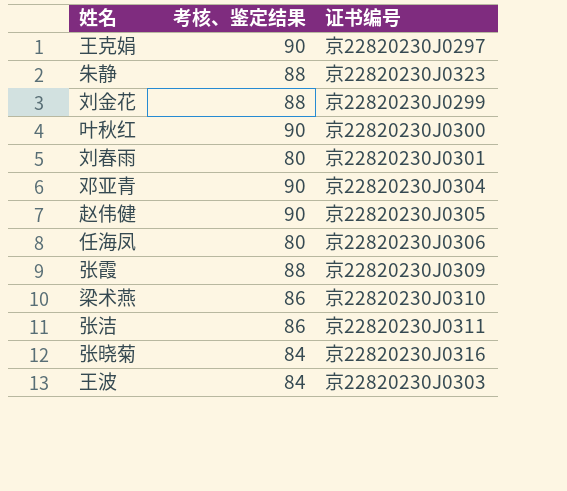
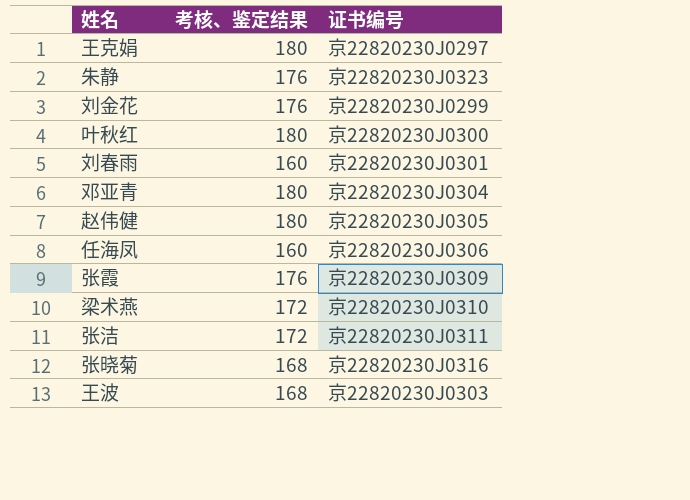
王克娟 | 考核、鉴定结果: 90 -> 180
朱静 | 考核、鉴定结果: 88 -> 176
刘金花 | 考核、鉴定结果: 88 -> 176
叶秋红 | 考核、鉴定结果: 90 -> 180
刘春雨 | 考核、鉴定结果: 80 -> 160
邓亚青 | 考核、鉴定结果: 90 -> 180
赵伟健 | 考核、鉴定结果: 90 -> 180
任海凤 | 考核、鉴定结果: 80 -> 160
张霞 | 考核、鉴定结果: 88 -> 176
梁术燕 | 考核、鉴定结果: 86 -> 172
张洁 | 考核、鉴定结果: 86 -> 172
张晓菊 | 考核、鉴定结果: 84 -> 168
王波 | 考核、鉴定结果: 84 -> 168

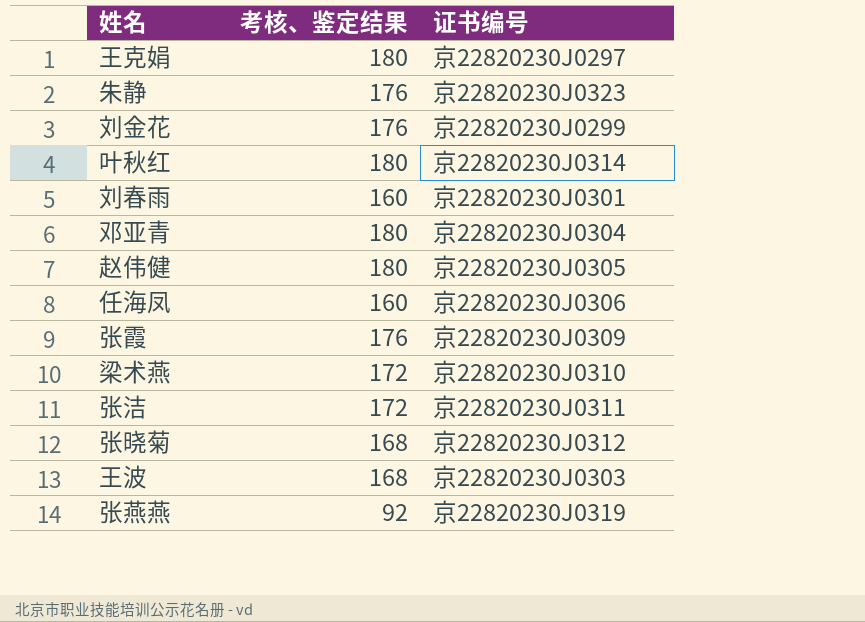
叶秋红 | 证书编号: 京22820230J0300 -> 京22820230J0314
张晓菊 | 证书编号: 京22820230J0316 -> 京22820230J0312
row 张燕燕: none -> 92 | 京22820230J0319

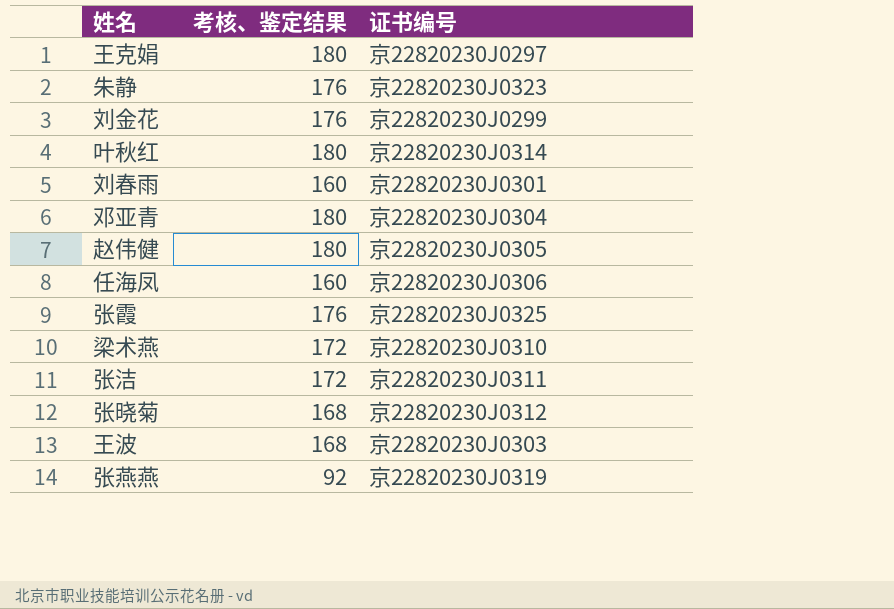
张霞 | 证书编号: 京22820230J0309 -> 京22820230J0325

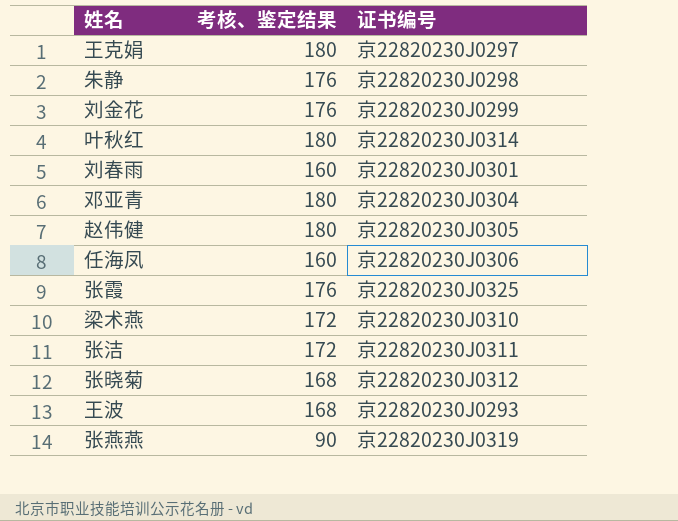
朱静 | 证书编号: 京22820230J0323 -> 京22820230J0298
王波 | 证书编号: 京22820230J0303 -> 京22820230J0293
张燕燕 | 考核、鉴定结果: 92 -> 90

